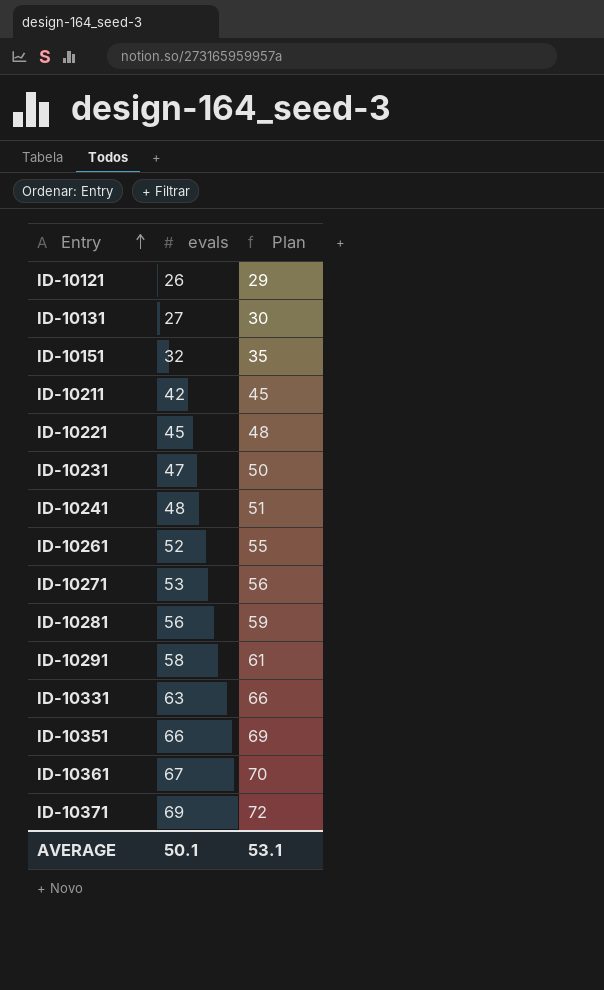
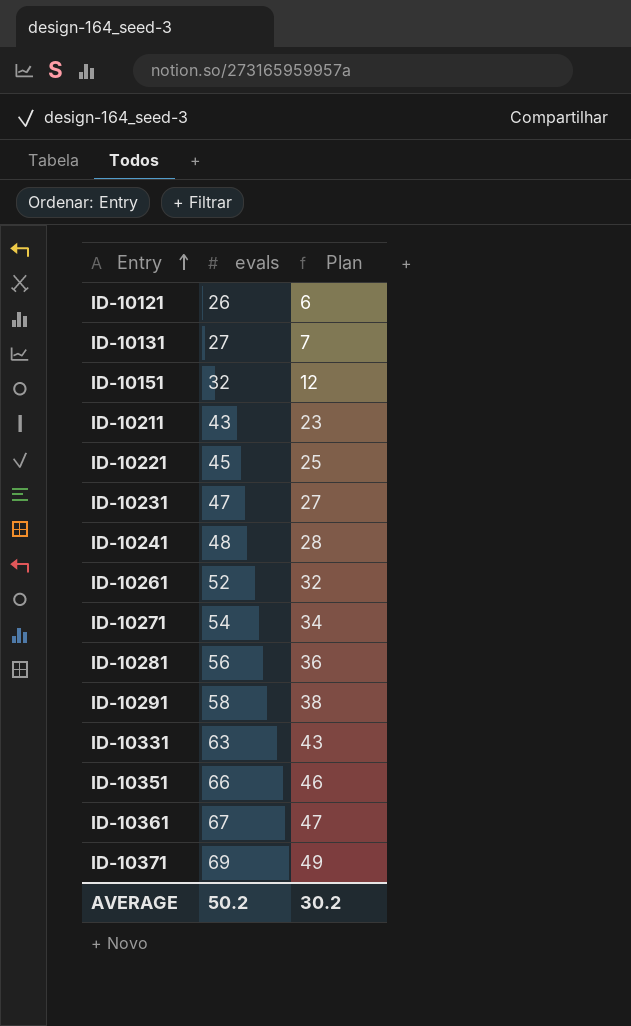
column Plan | formula: [evals] + 3 -> [evals] - 20
ID-10211 | evals: 42 -> 43
ID-10271 | evals: 53 -> 54
AVERAGE | evals: 50.1 -> 50.2
AVERAGE | Plan: 53.1 -> 30.2

